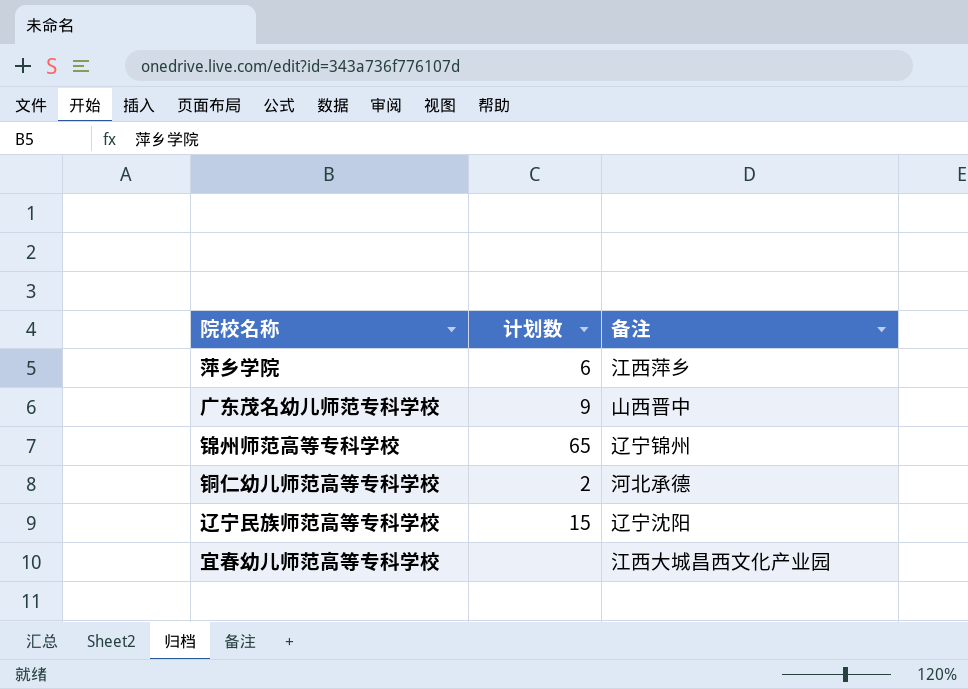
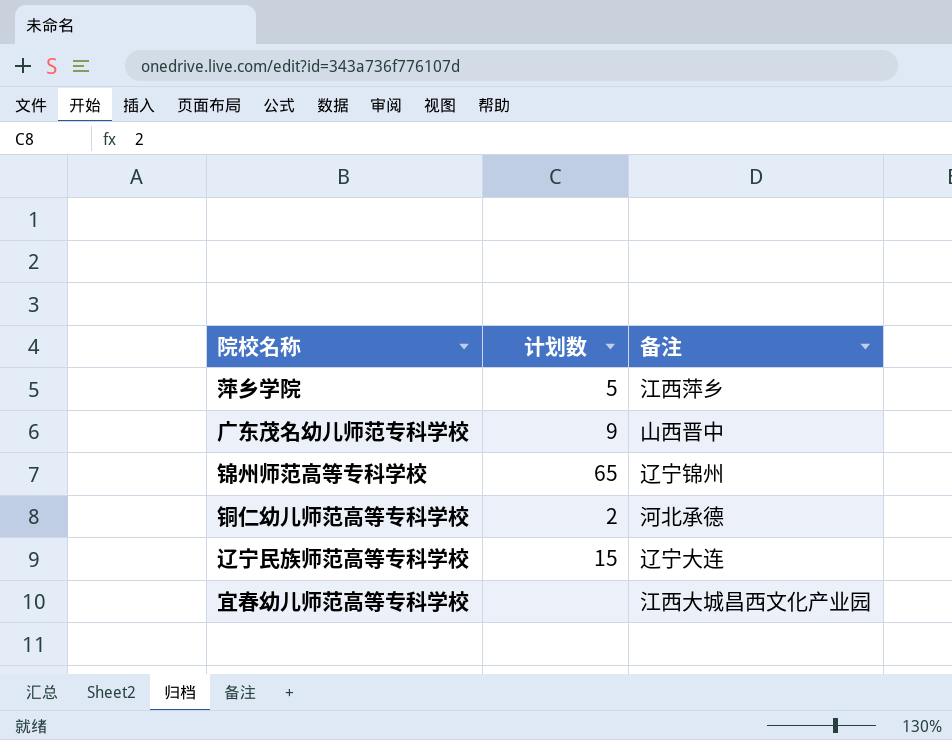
萍乡学院 | 计划数: 6 -> 5
辽宁民族师范高等专科学校 | 备注: 辽宁沈阳 -> 辽宁大连

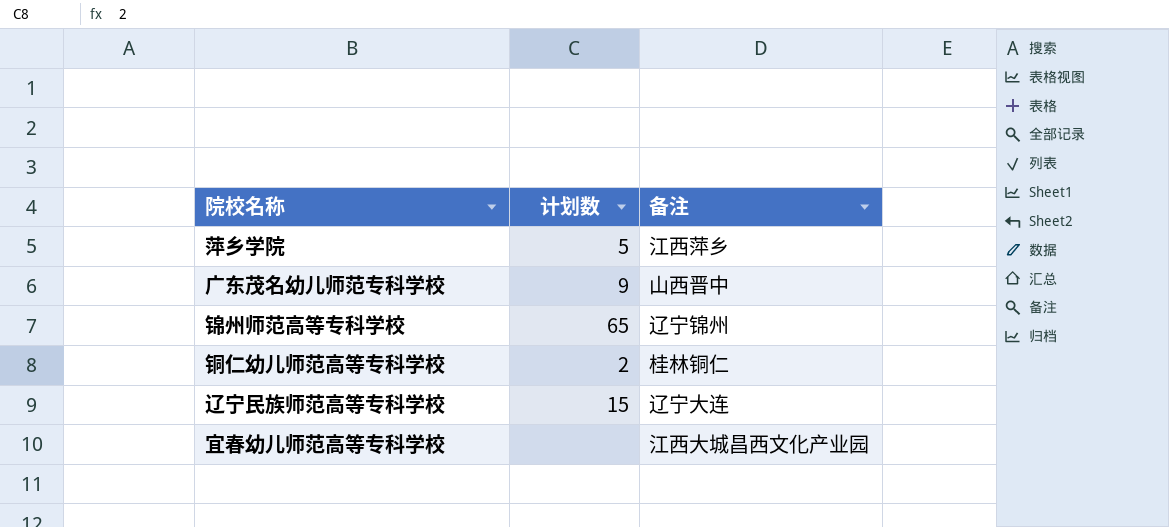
铜仁幼儿师范高等专科学校 | 备注: 河北承德 -> 桂林铜仁

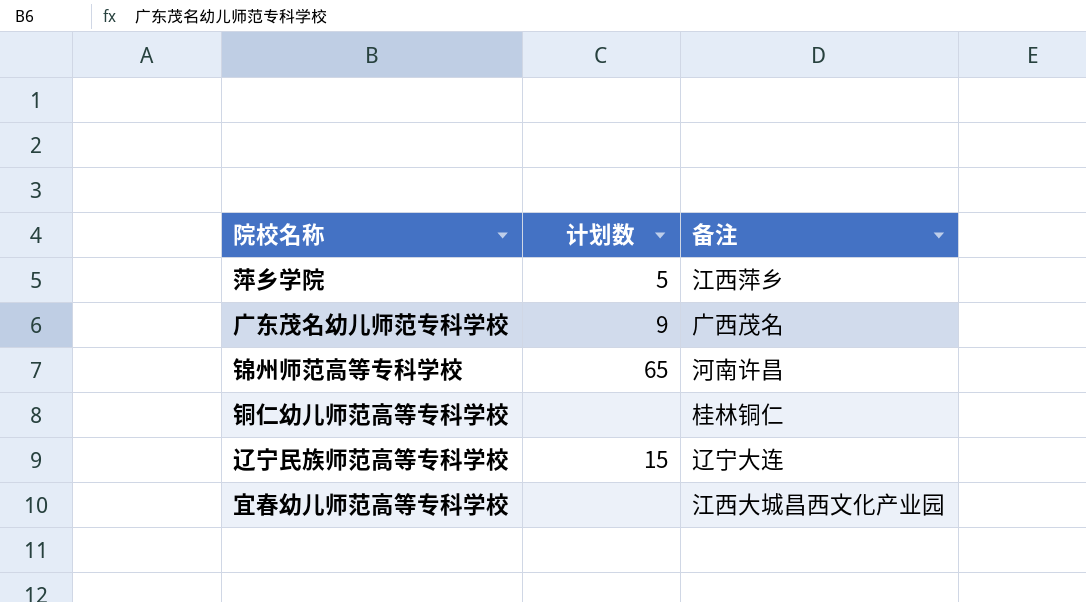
广东茂名幼儿师范专科学校 | 备注: 山西晋中 -> 广西茂名
锦州师范高等专科学校 | 备注: 辽宁锦州 -> 河南许昌
铜仁幼儿师范高等专科学校 | 计划数: 2 -> none

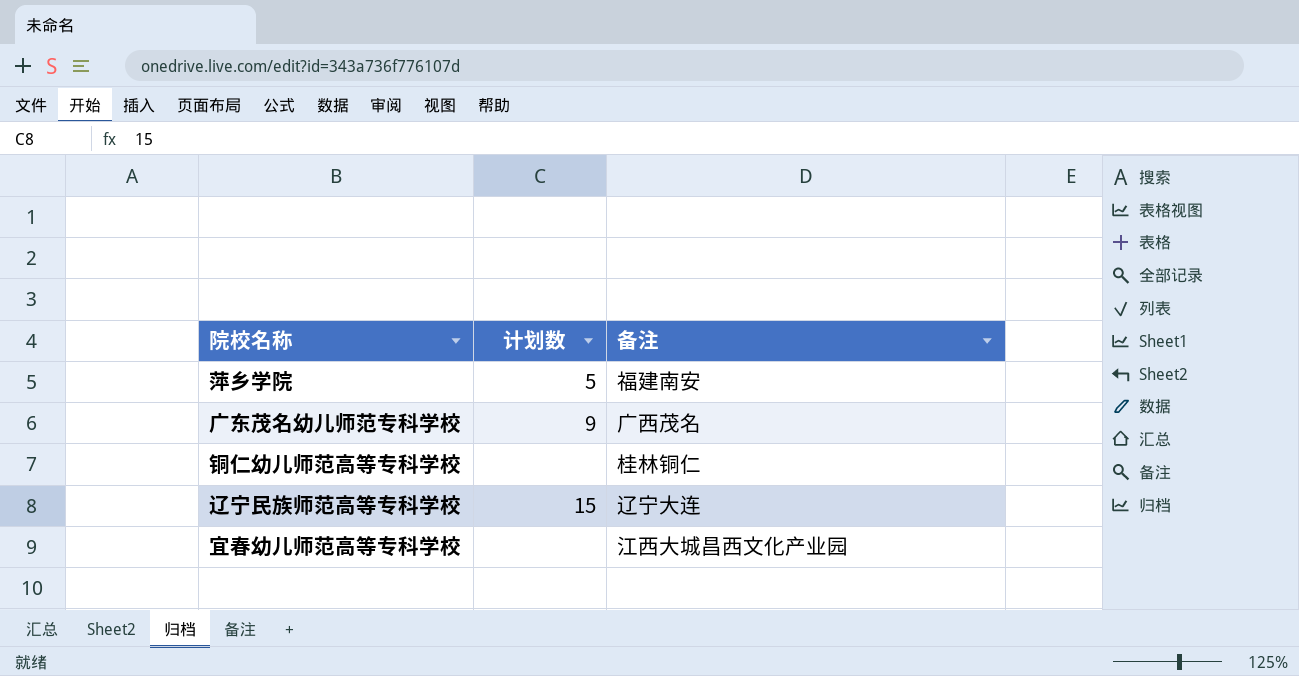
row 锦州师范高等专科学校: 65 | 河南许昌 -> none
萍乡学院 | 备注: 江西萍乡 -> 福建南安

